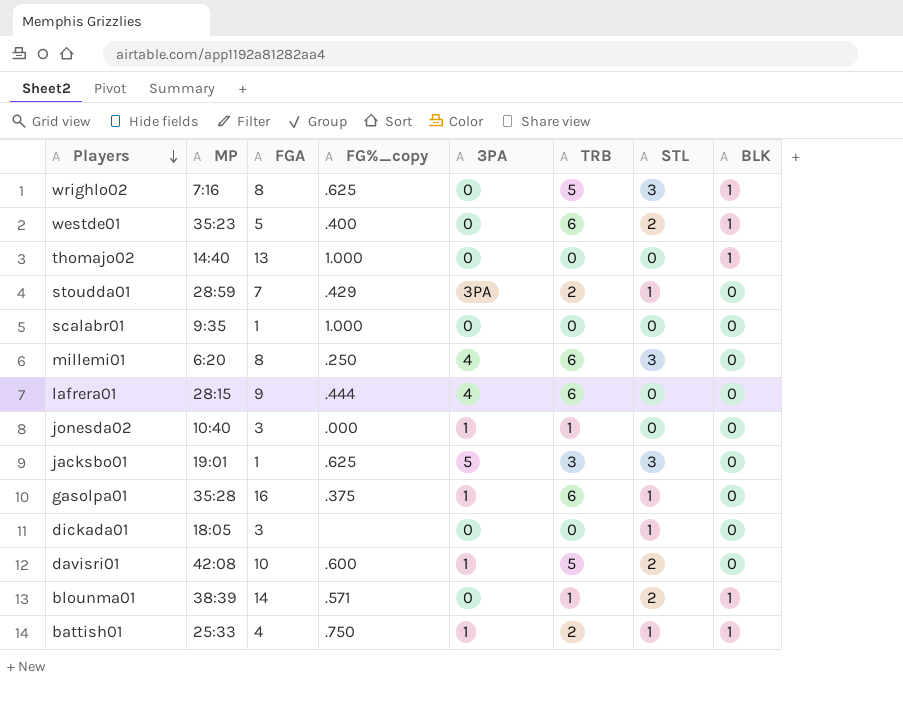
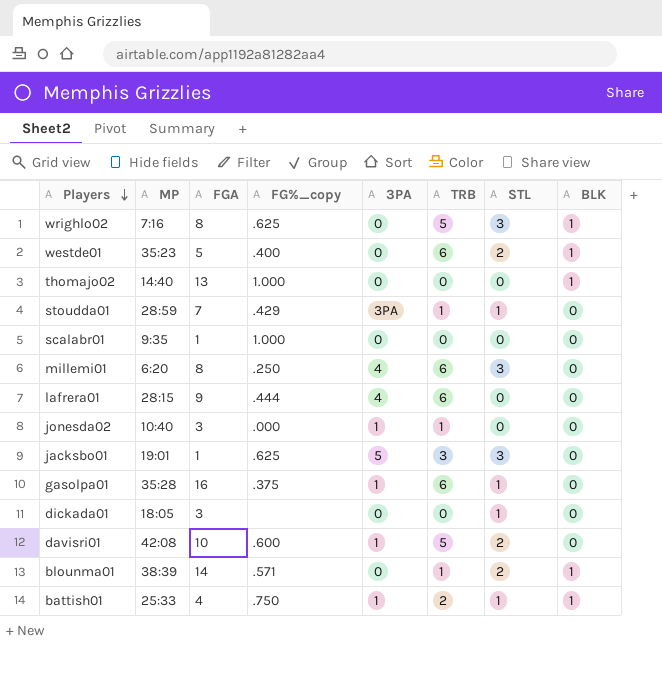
stoudda01 | TRB: 2 -> 1

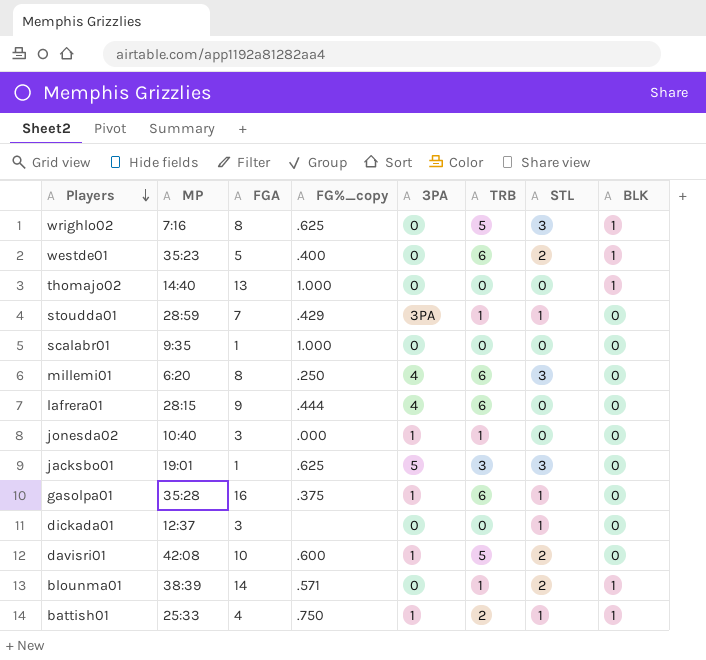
dickada01 | MP: 18:05 -> 12:37

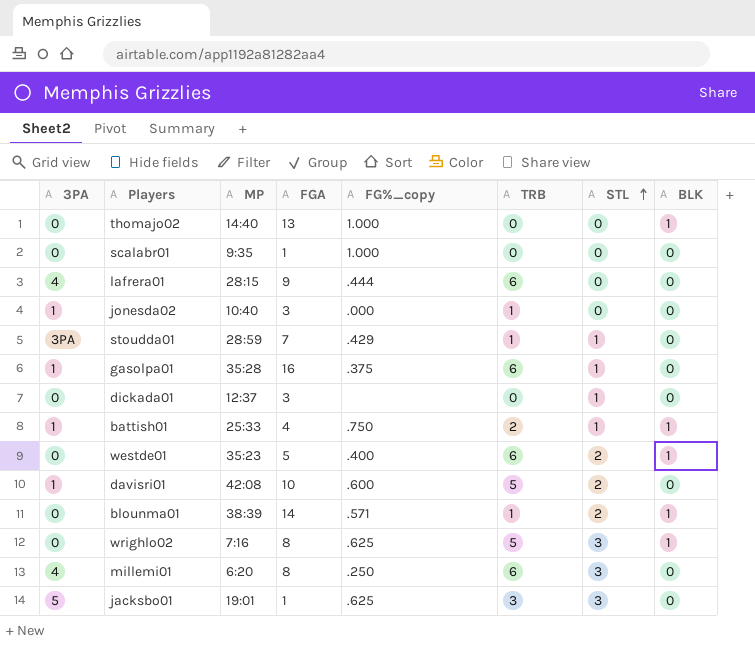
row order: Players descending -> STL ascending
column 3PA | position: 5 -> 1

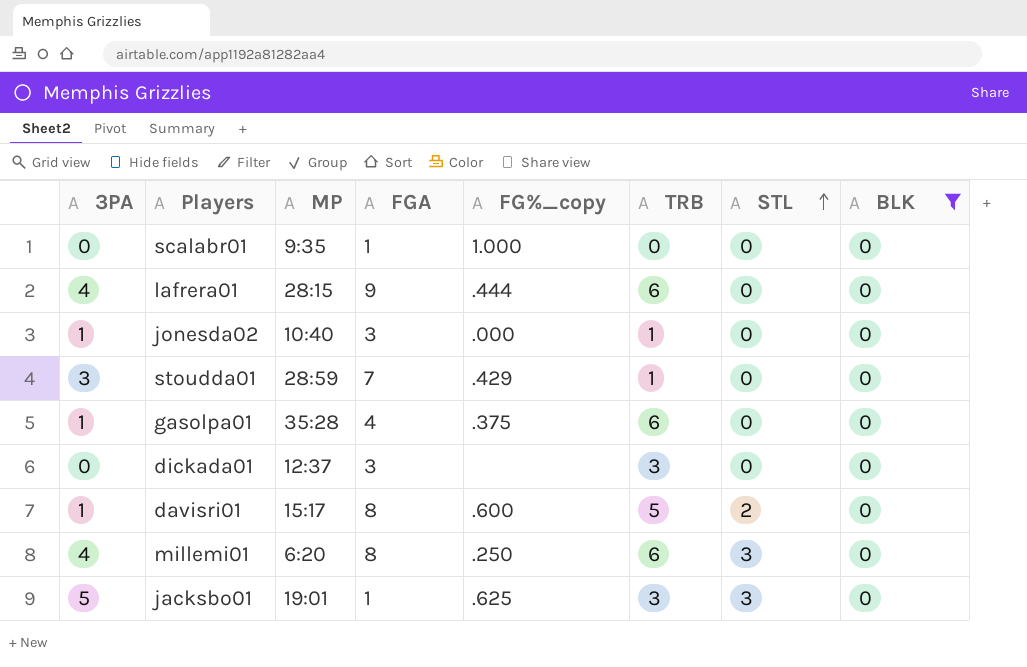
filter: none -> BLK = 0
stoudda01 | 3PA: 3PA -> 3
stoudda01 | STL: 1 -> 0
gasolpa01 | FGA: 16 -> 4
gasolpa01 | STL: 1 -> 0
dickada01 | TRB: 0 -> 3
dickada01 | STL: 1 -> 0
davisri01 | MP: 42:08 -> 15:17
davisri01 | FGA: 10 -> 8

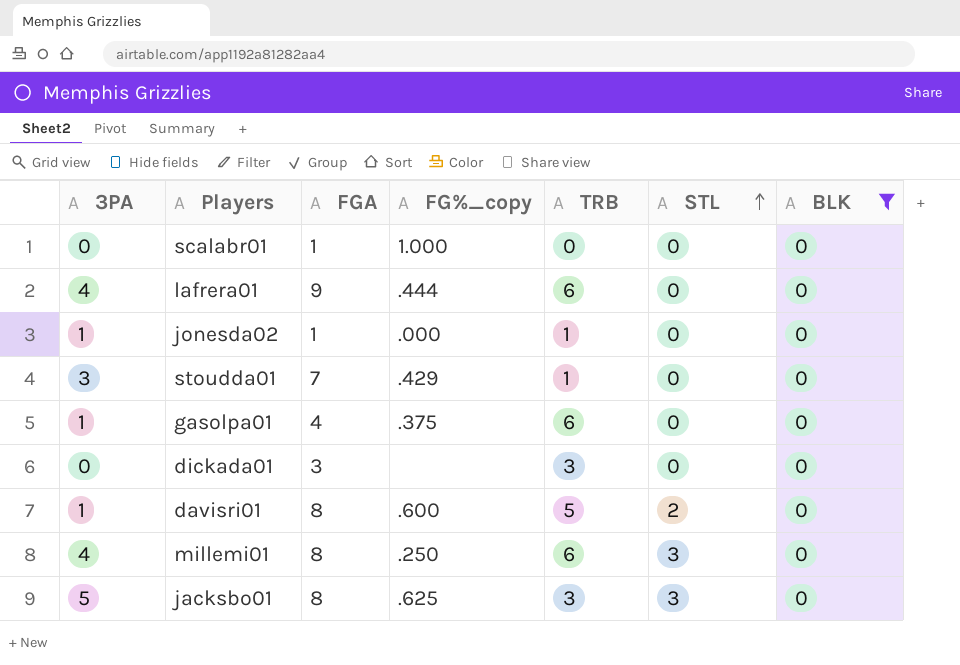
column MP | position: 3 -> none
jonesda02 | FGA: 3 -> 1
jacksbo01 | FGA: 1 -> 8

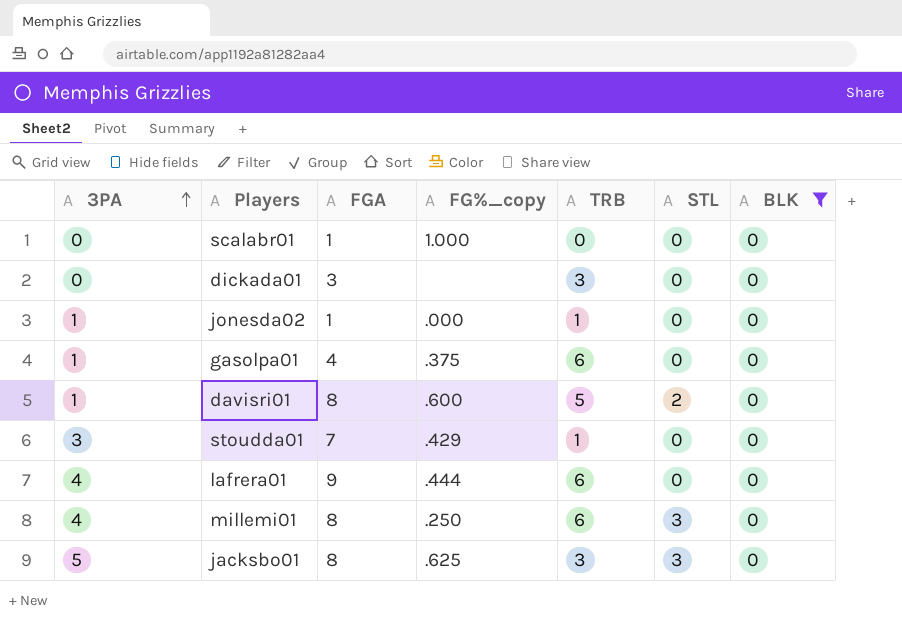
row order: STL ascending -> 3PA ascending

